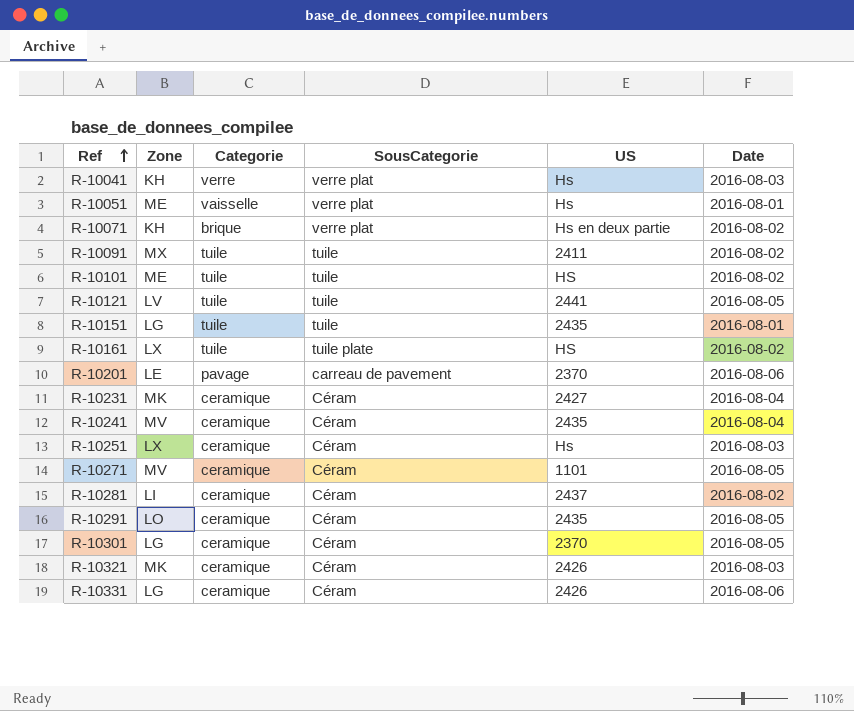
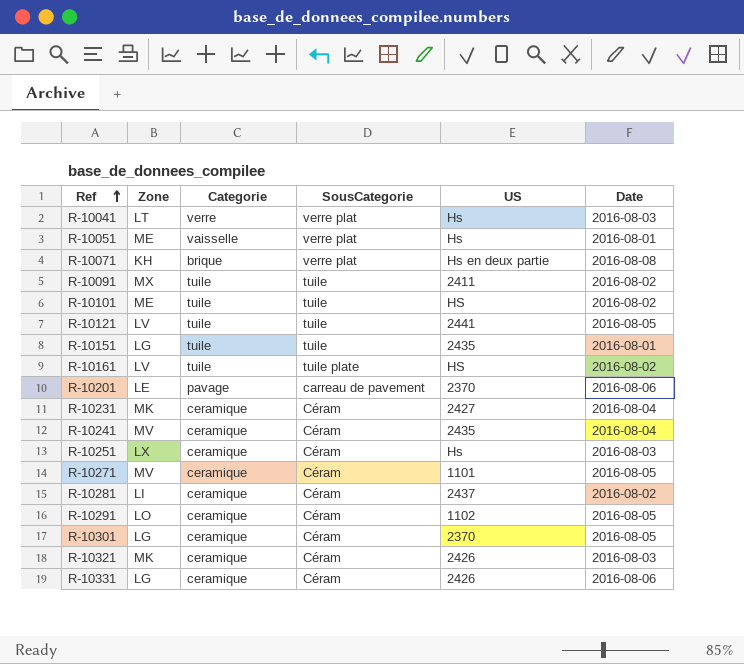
R-10041 | Zone: KH -> LT
R-10071 | Date: 2016-08-02 -> 2016-08-08
R-10161 | Zone: LX -> LV
R-10291 | US: 2435 -> 1102

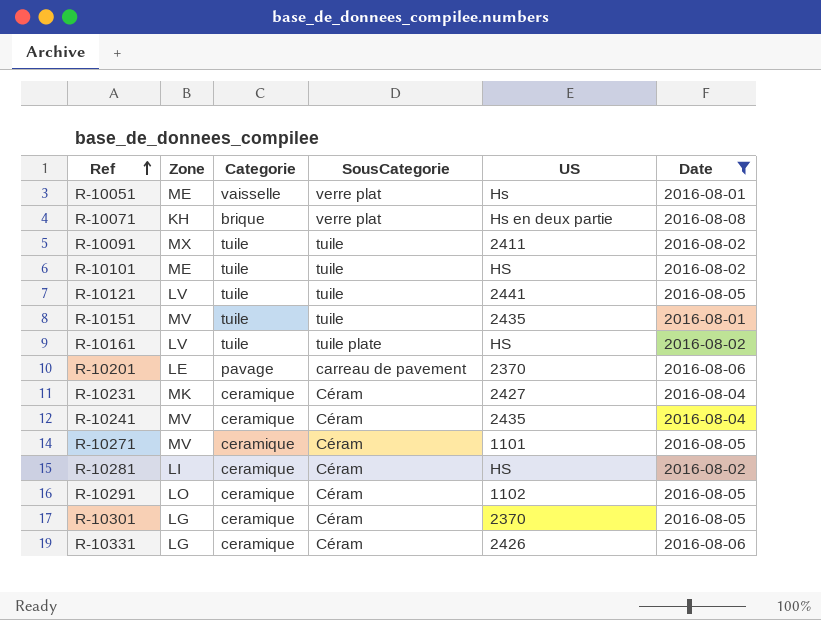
filter: none -> Date != 2016-08-03
R-10151 | Zone: LG -> MV
R-10281 | US: 2437 -> HS

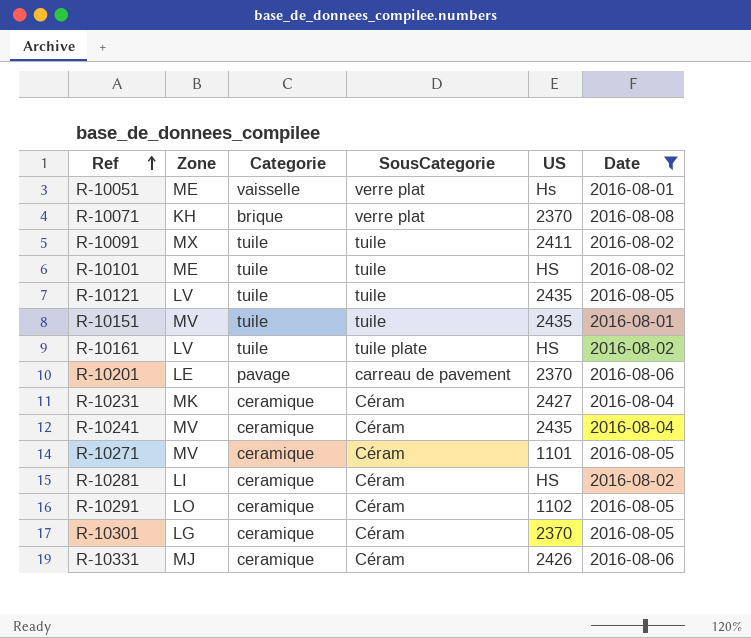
R-10071 | US: Hs en deux partie -> 2370
R-10121 | US: 2441 -> 2435
R-10331 | Zone: LG -> MJ

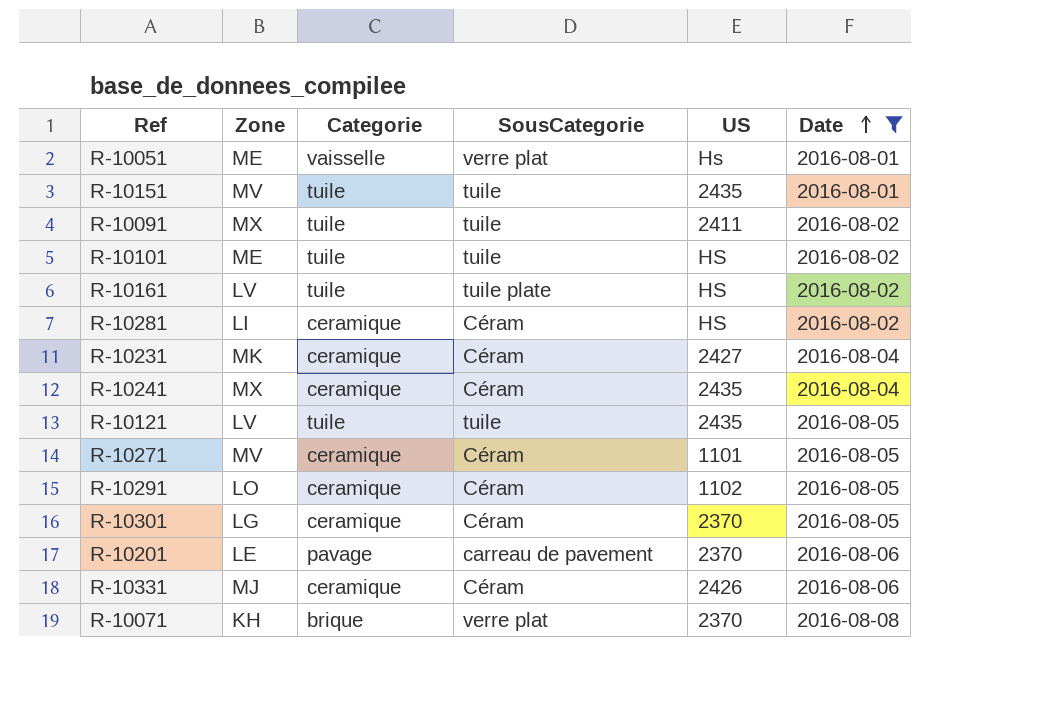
row order: Ref ascending -> Date ascending
R-10241 | Zone: MV -> MX

